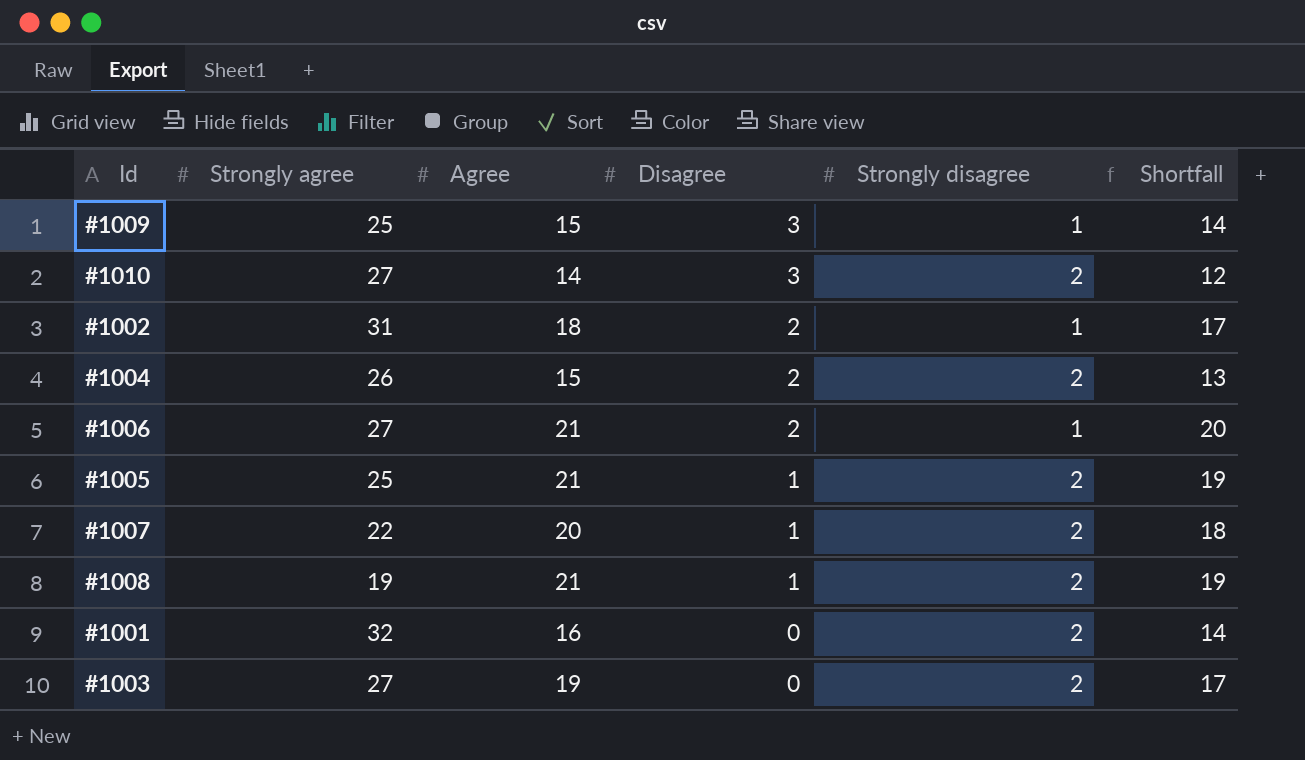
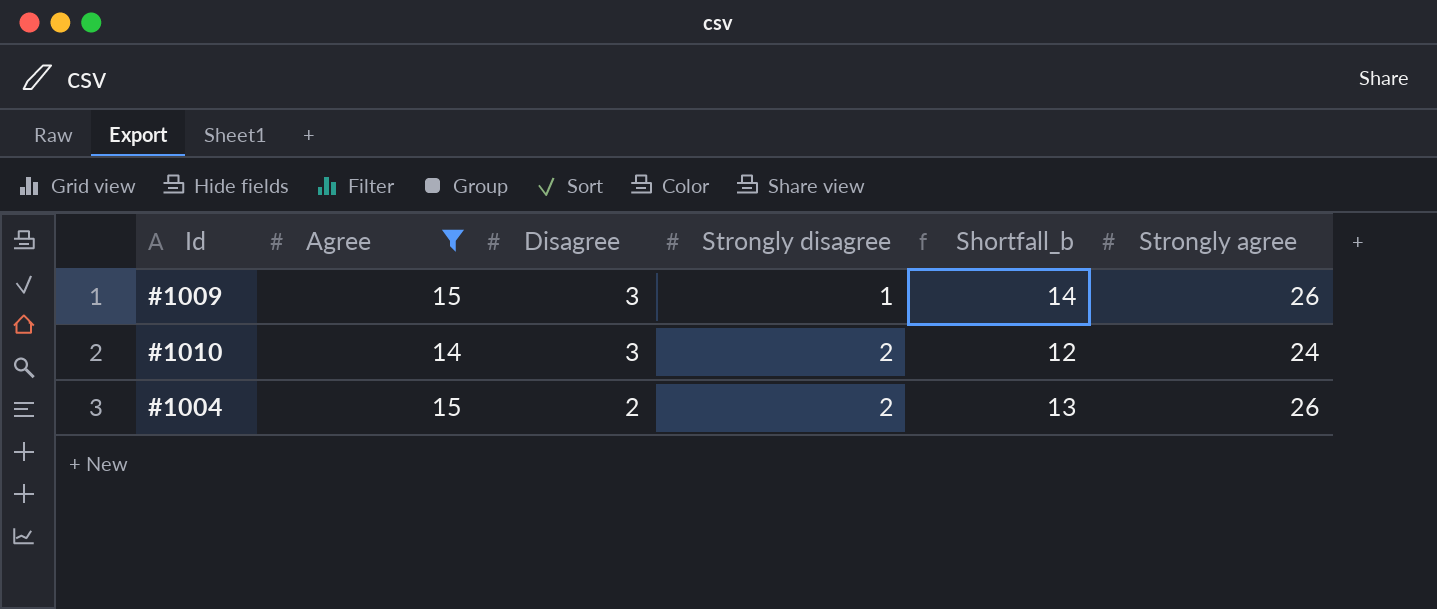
filter: none -> Agree <= 15
column name: Shortfall -> Shortfall_b
column Strongly agree | position: 2 -> 6
#1009 | Strongly agree: 25 -> 26
#1010 | Strongly agree: 27 -> 24

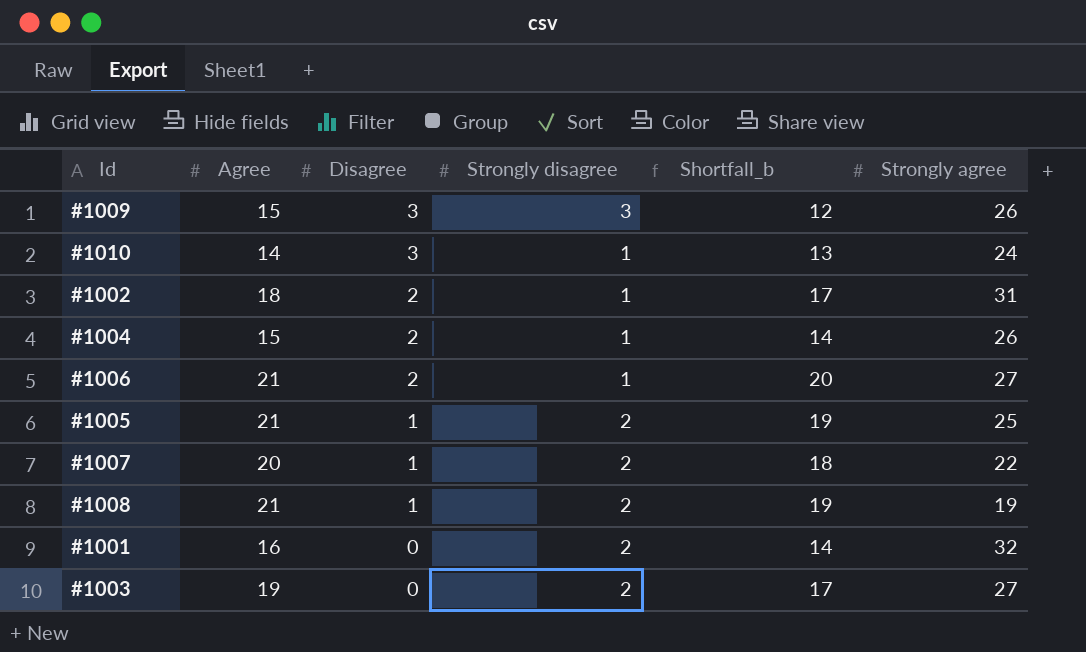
filter: Agree <= 15 -> none
#1009 | Strongly disagree: 1 -> 3
#1009 | Shortfall_b: 14 -> 12
#1010 | Strongly disagree: 2 -> 1
#1010 | Shortfall_b: 12 -> 13
#1004 | Strongly disagree: 2 -> 1
#1004 | Shortfall_b: 13 -> 14

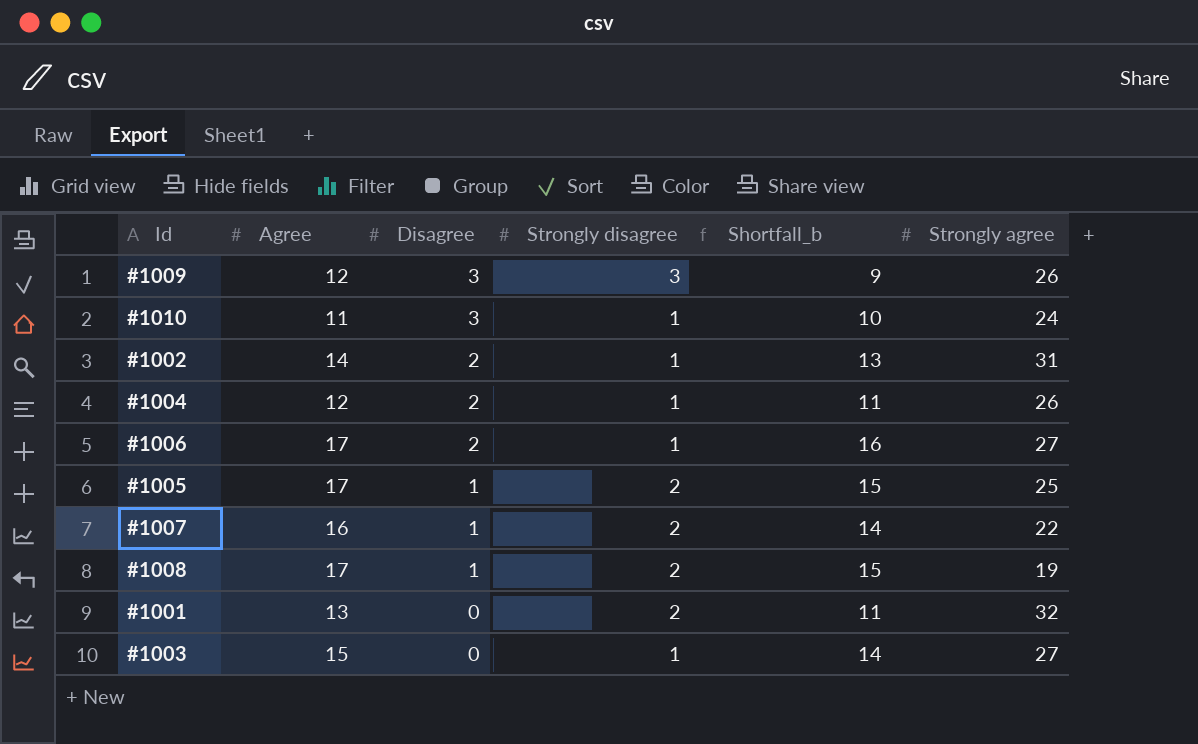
#1009 | Agree: 15 -> 12
#1009 | Shortfall_b: 12 -> 9
#1010 | Agree: 14 -> 11
#1010 | Shortfall_b: 13 -> 10
#1002 | Agree: 18 -> 14
#1002 | Shortfall_b: 17 -> 13
#1004 | Agree: 15 -> 12
#1004 | Shortfall_b: 14 -> 11
#1006 | Agree: 21 -> 17
#1006 | Shortfall_b: 20 -> 16
#1005 | Agree: 21 -> 17
#1005 | Shortfall_b: 19 -> 15
#1007 | Agree: 20 -> 16
#1007 | Shortfall_b: 18 -> 14
#1008 | Agree: 21 -> 17
#1008 | Shortfall_b: 19 -> 15
#1001 | Agree: 16 -> 13
#1001 | Shortfall_b: 14 -> 11
#1003 | Agree: 19 -> 15
#1003 | Strongly disagree: 2 -> 1
#1003 | Shortfall_b: 17 -> 14

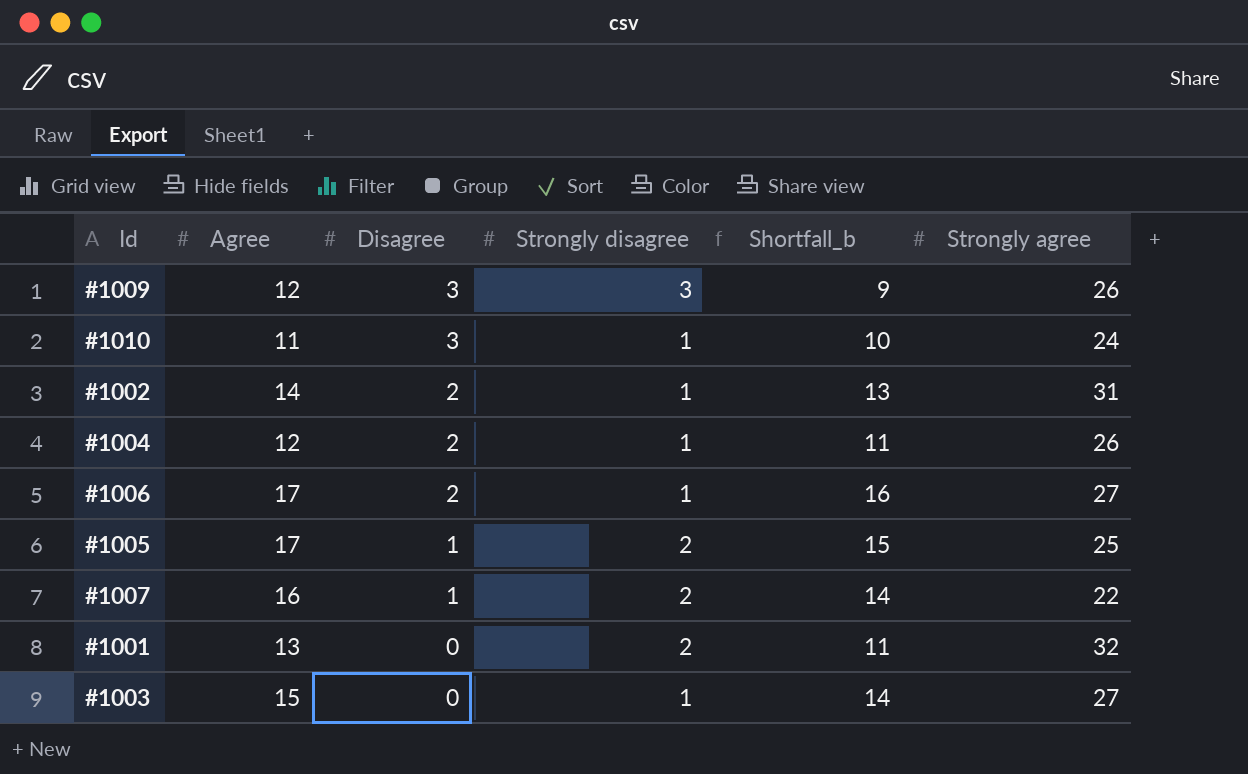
row #1008: 17 | 1 | 2 | 15 | 19 -> none

